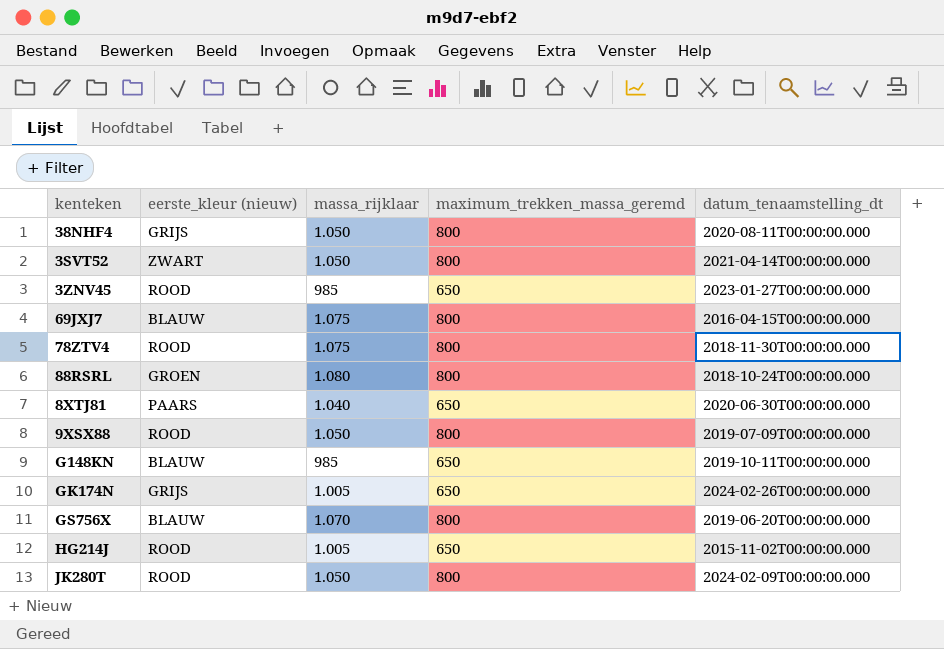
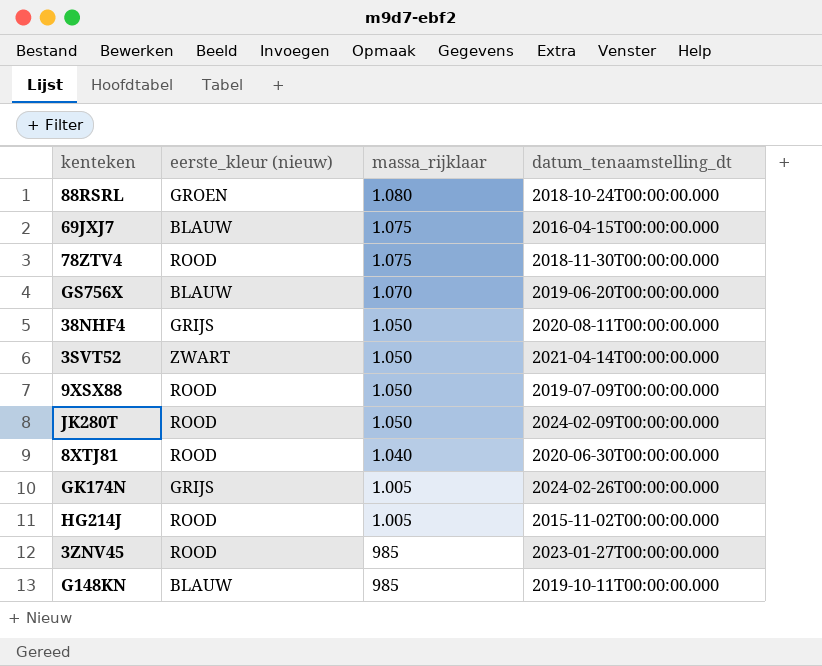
row order: none -> massa_rijklaar descending
column maximum_trekken_massa_geremd | position: 4 -> none
8XTJ81 | eerste_kleur (nieuw): PAARS -> ROOD

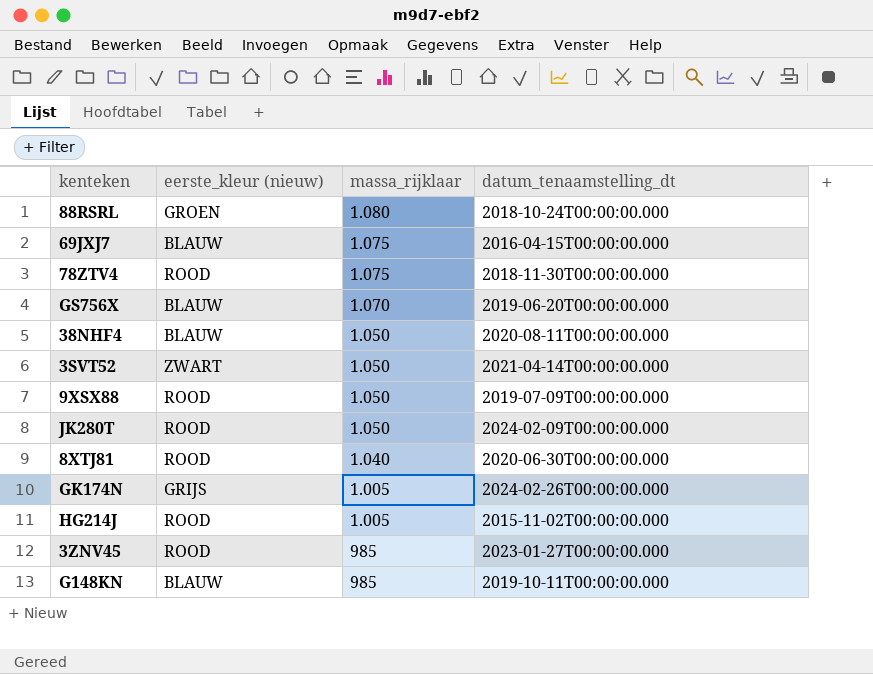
38NHF4 | eerste_kleur (nieuw): GRIJS -> BLAUW

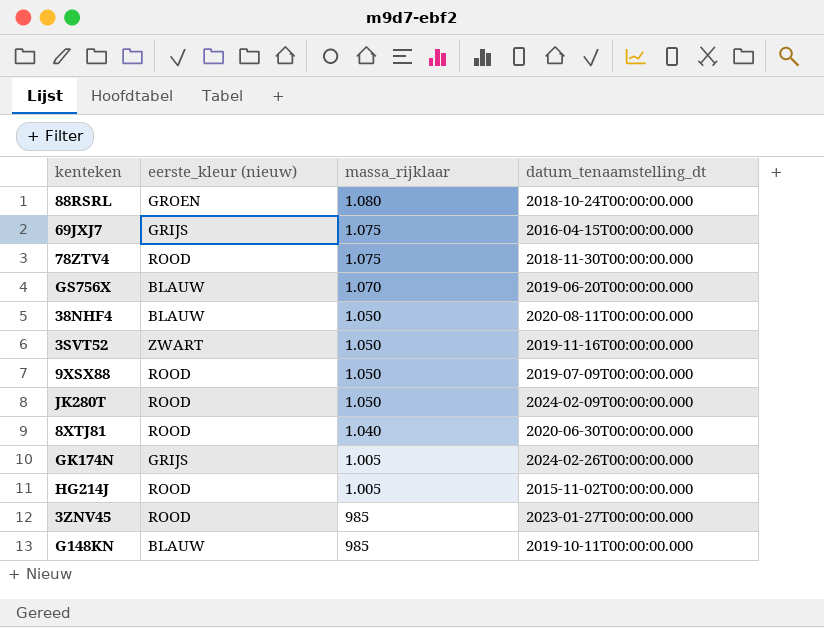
69JXJ7 | eerste_kleur (nieuw): BLAUW -> GRIJS
3SVT52 | datum_tenaamstelling_dt: 2021-04-14T00:00:00.000 -> 2019-11-16T00:00:00.000

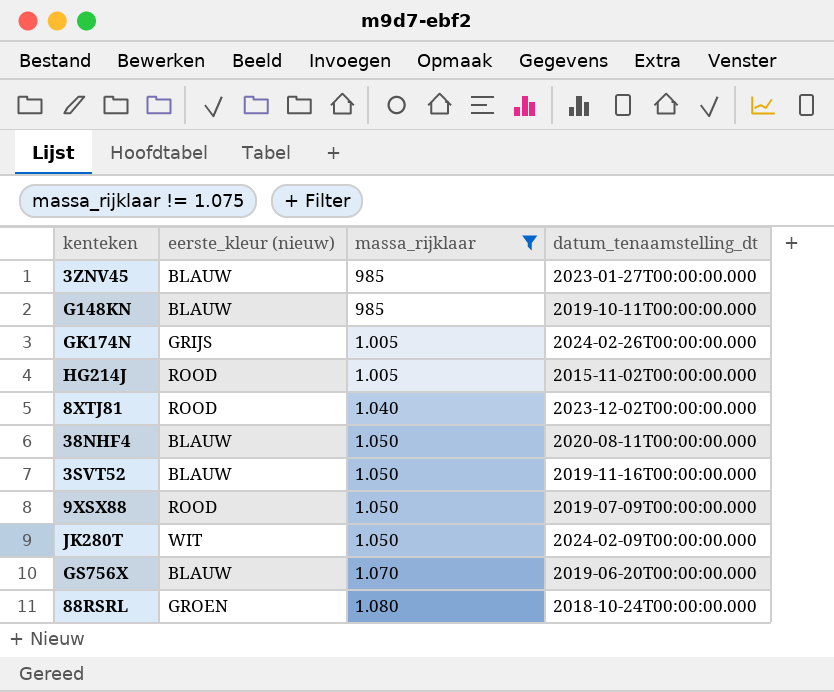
filter: none -> massa_rijklaar != 1.075
row order: massa_rijklaar descending -> massa_rijklaar ascending
3ZNV45 | eerste_kleur (nieuw): ROOD -> BLAUW
8XTJ81 | datum_tenaamstelling_dt: 2020-06-30T00:00:00.000 -> 2023-12-02T00:00:00.000
3SVT52 | eerste_kleur (nieuw): ZWART -> BLAUW
JK280T | eerste_kleur (nieuw): ROOD -> WIT

